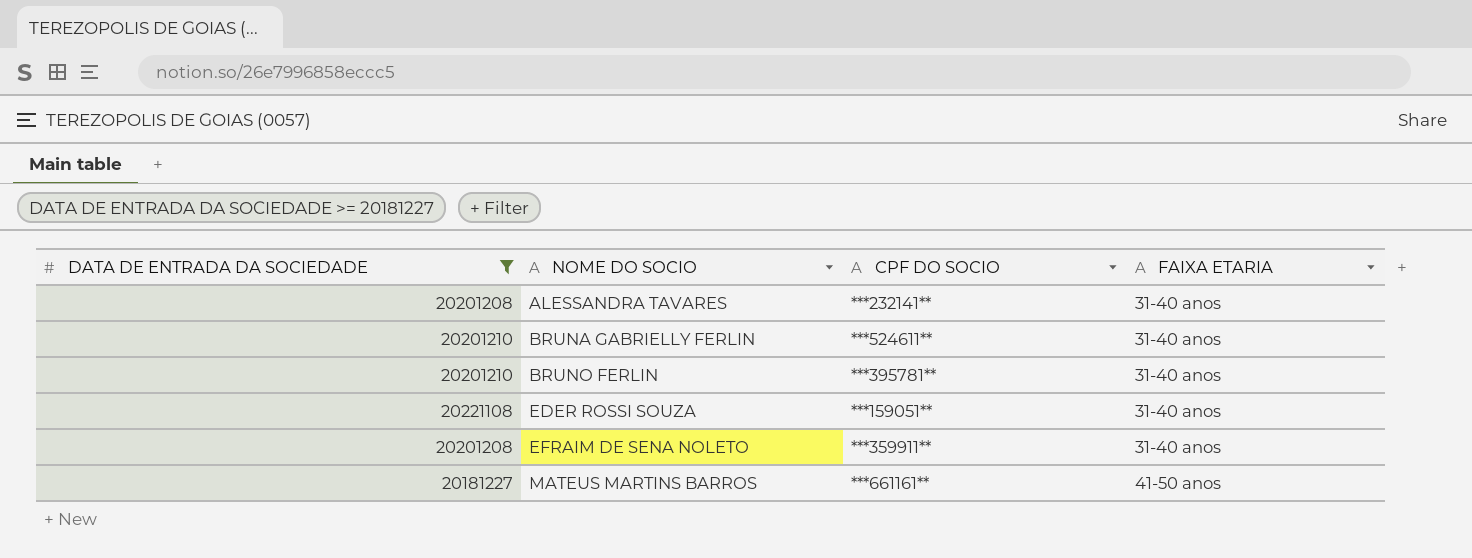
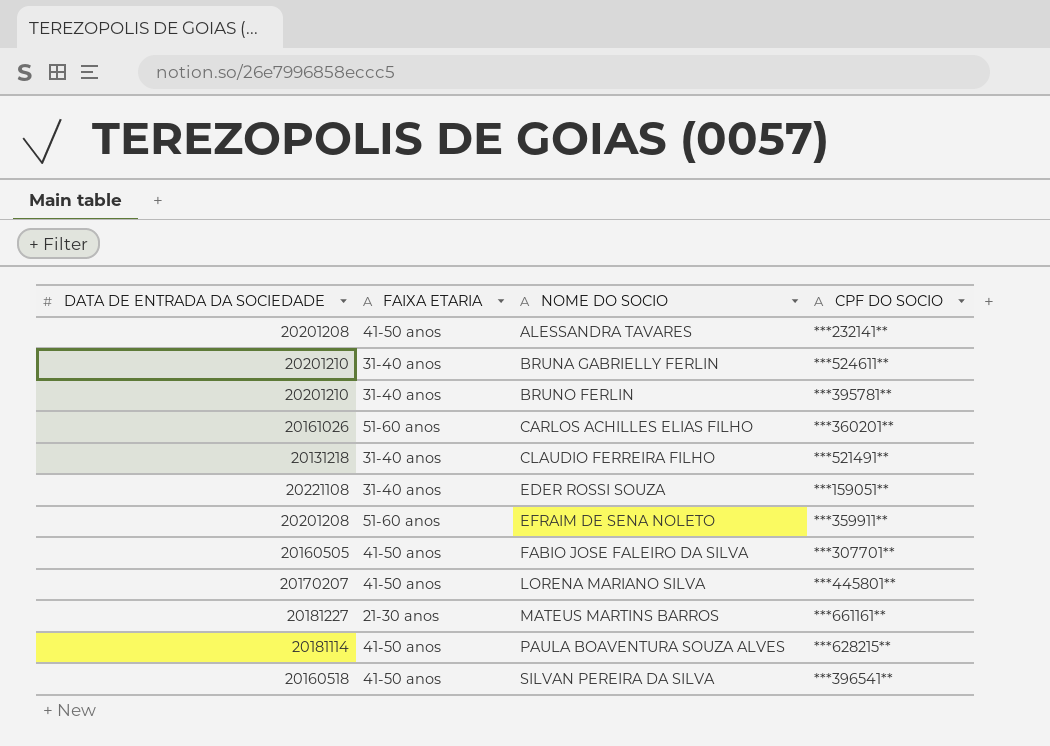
filter: DATA DE ENTRADA DA SOCIEDADE >= 20181227 -> none
column FAIXA ETARIA | position: 4 -> 2
ALESSANDRA TAVARES | FAIXA ETARIA: 31-40 anos -> 41-50 anos
EFRAIM DE SENA NOLETO | FAIXA ETARIA: 31-40 anos -> 51-60 anos
MATEUS MARTINS BARROS | FAIXA ETARIA: 41-50 anos -> 21-30 anos

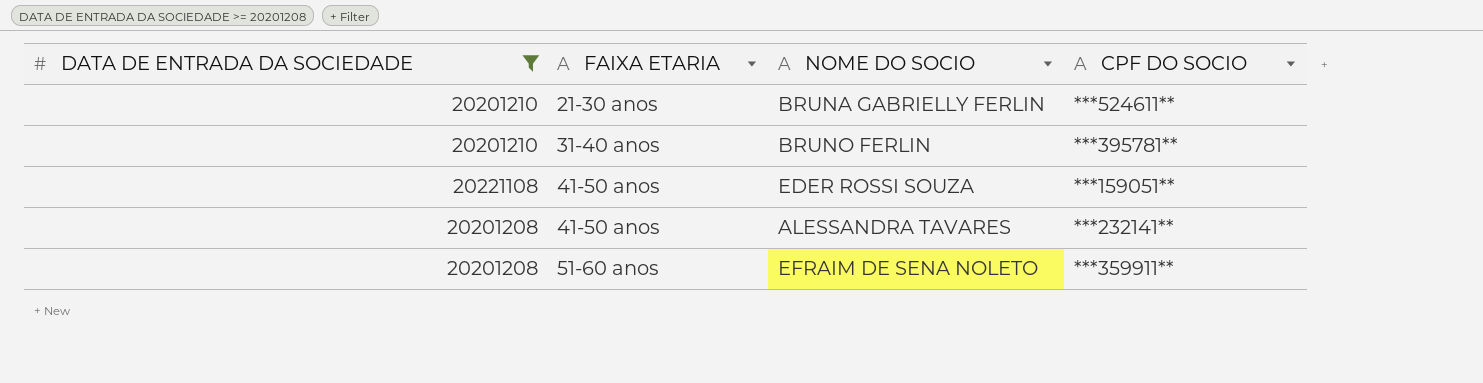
filter: none -> DATA DE ENTRADA DA SOCIEDADE >= 20201208
row order: NOME DO SOCIO ascending -> FAIXA ETARIA ascending
BRUNA GABRIELLY FERLIN | FAIXA ETARIA: 31-40 anos -> 21-30 anos
EDER ROSSI SOUZA | FAIXA ETARIA: 31-40 anos -> 41-50 anos

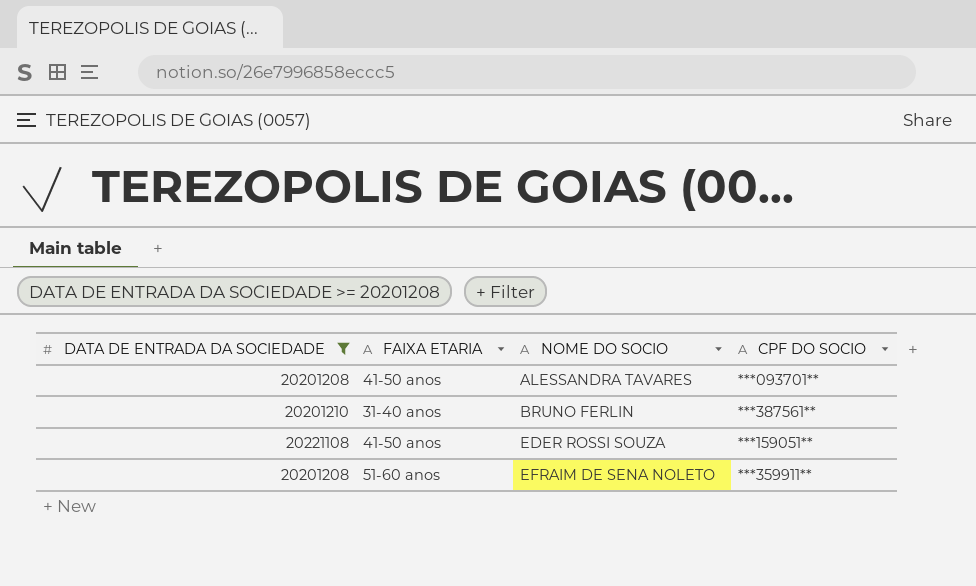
row order: FAIXA ETARIA ascending -> NOME DO SOCIO ascending
row BRUNA GABRIELLY FERLIN: 20201210 | 21-30 anos | ***524611** -> none
ALESSANDRA TAVARES | CPF DO SOCIO: ***232141** -> ***093701**
BRUNO FERLIN | CPF DO SOCIO: ***395781** -> ***387561**

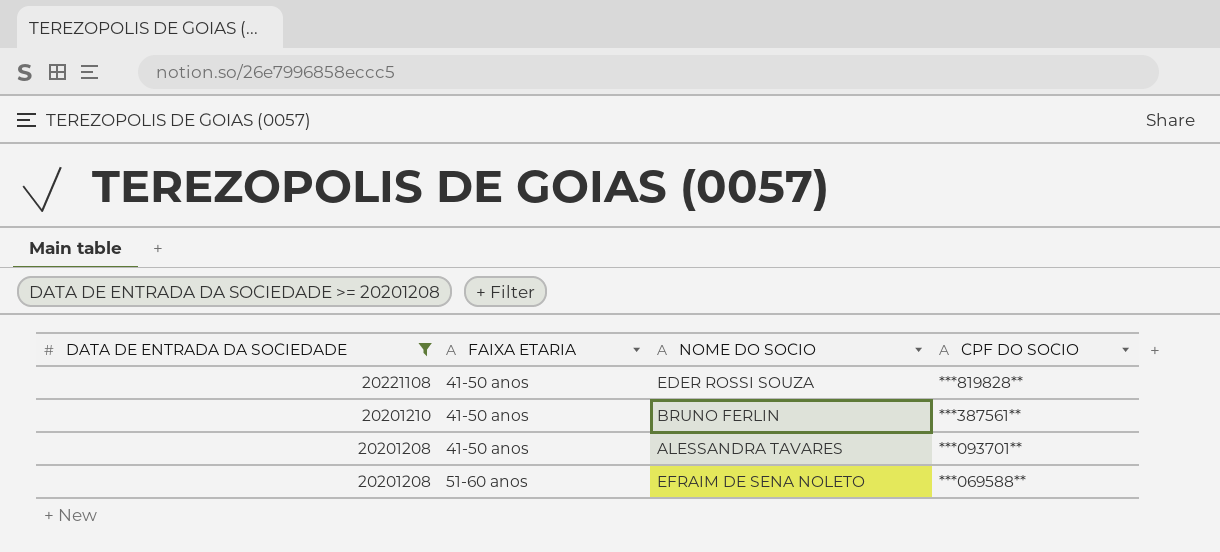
row order: NOME DO SOCIO ascending -> DATA DE ENTRADA DA SOCIEDADE descending
EDER ROSSI SOUZA | CPF DO SOCIO: ***159051** -> ***819828**
BRUNO FERLIN | FAIXA ETARIA: 31-40 anos -> 41-50 anos
EFRAIM DE SENA NOLETO | CPF DO SOCIO: ***359911** -> ***069588**

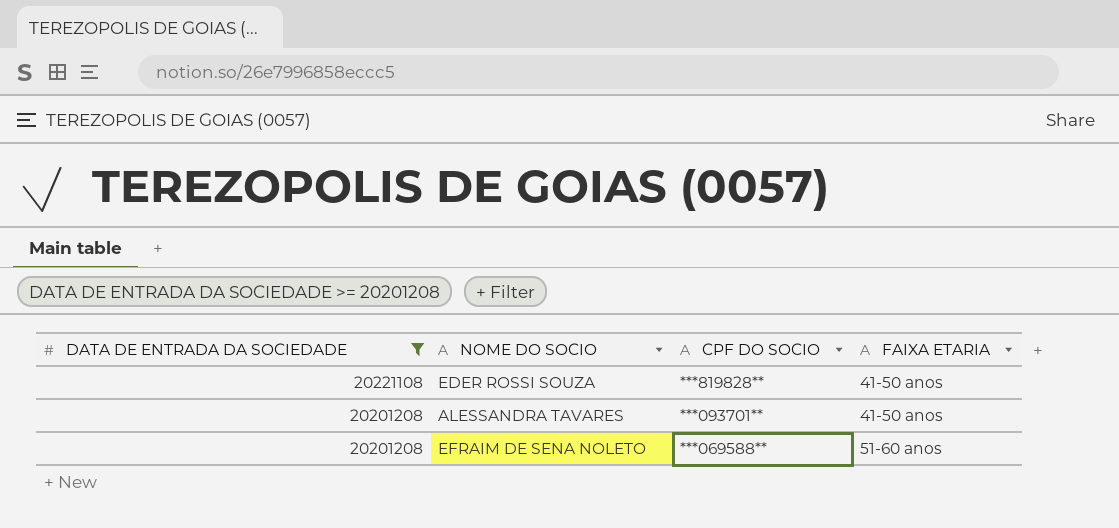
column FAIXA ETARIA | position: 2 -> 4
row BRUNO FERLIN: 20201210 | 41-50 anos | ***387561** -> none

